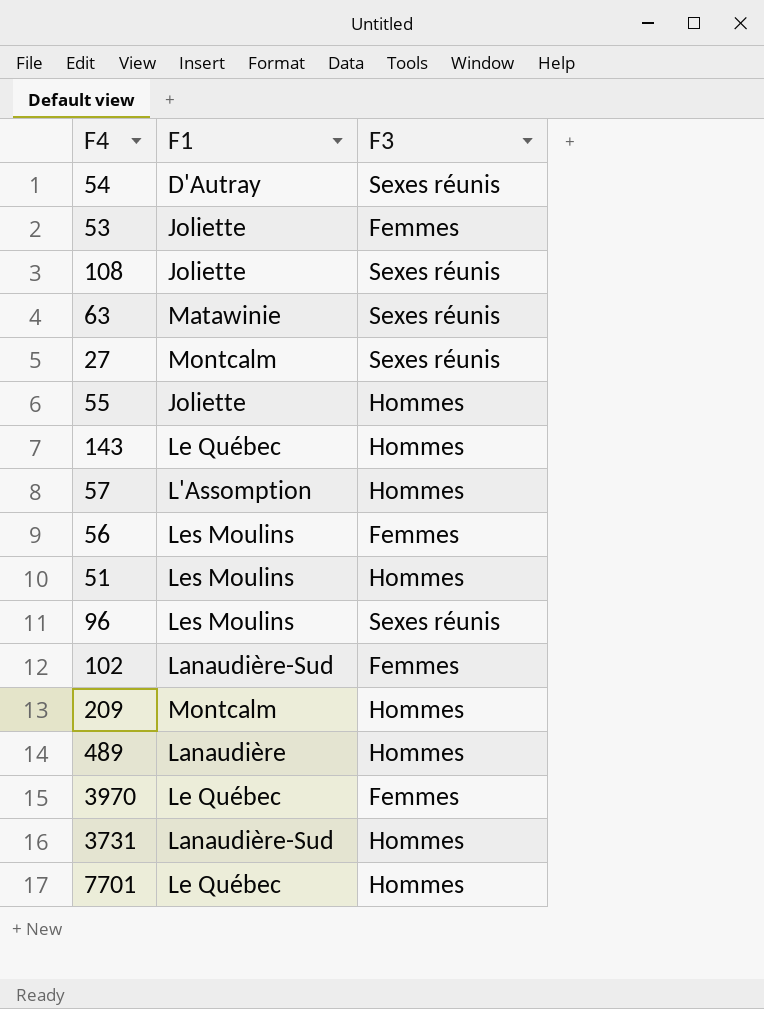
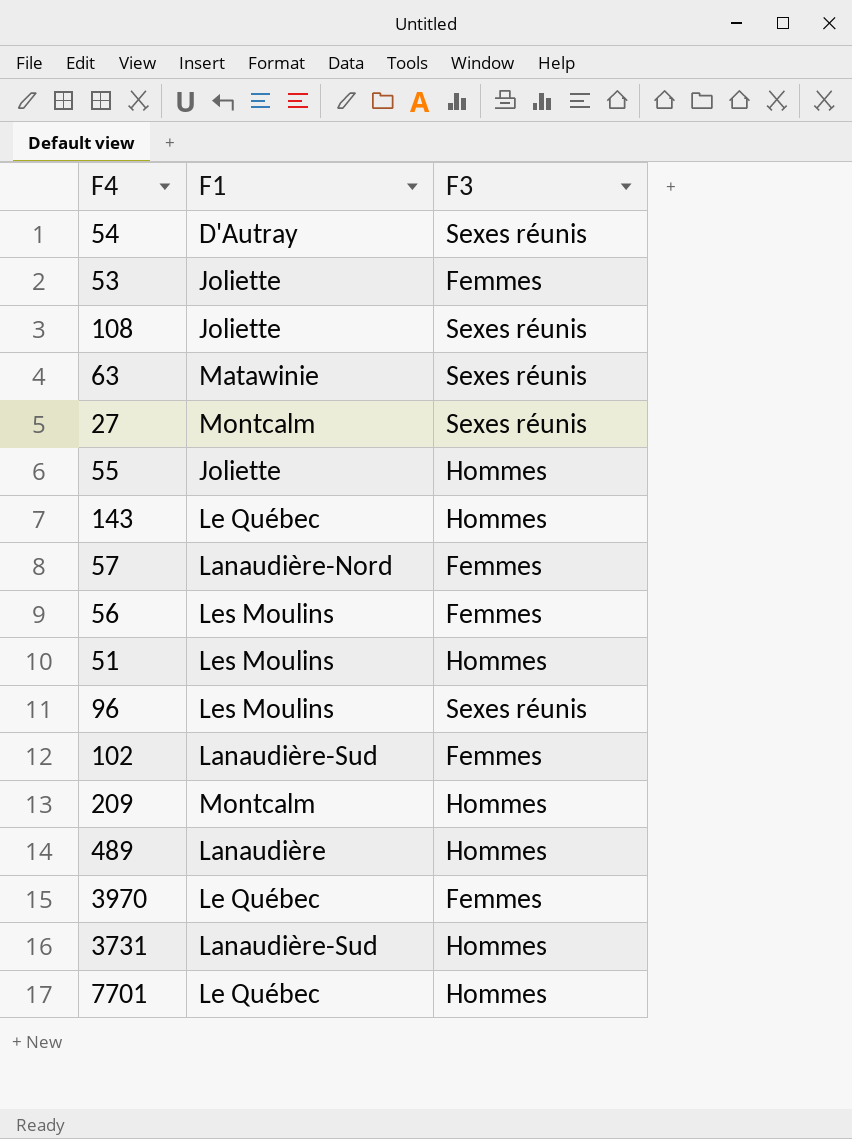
57 | F1: L'Assomption -> Lanaudière-Nord
57 | F3: Hommes -> Femmes

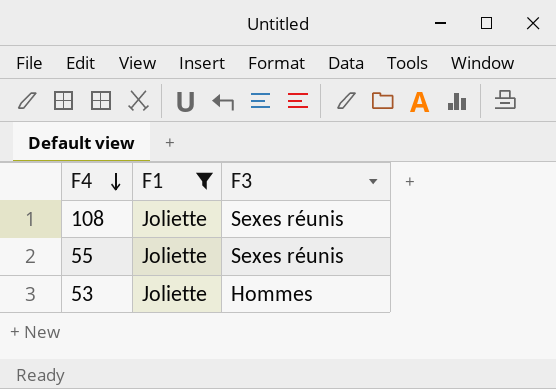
filter: none -> F1 = Joliette
row order: none -> F4 descending
55 | F3: Hommes -> Sexes réunis
53 | F3: Femmes -> Hommes

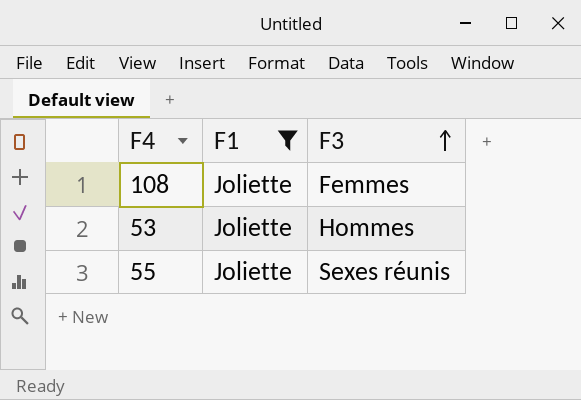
row order: F4 descending -> F3 ascending
108 | F3: Sexes réunis -> Femmes

